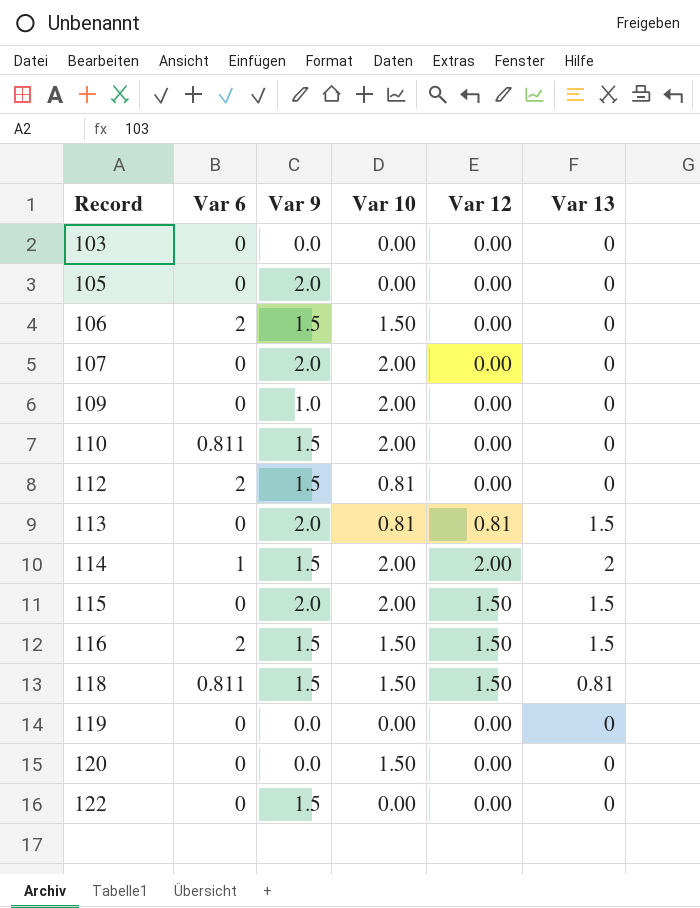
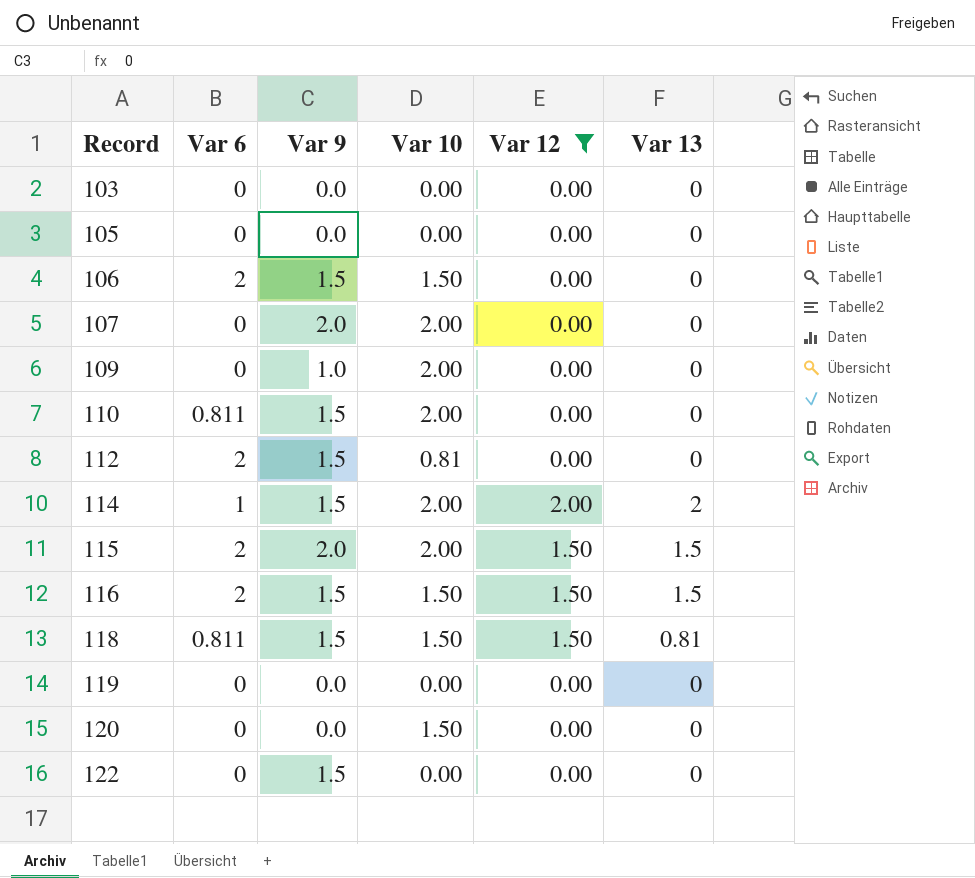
filter: none -> Var 12 != 0.81
105 | Var 9: 2.0 -> 0.0
115 | Var 6: 0 -> 2

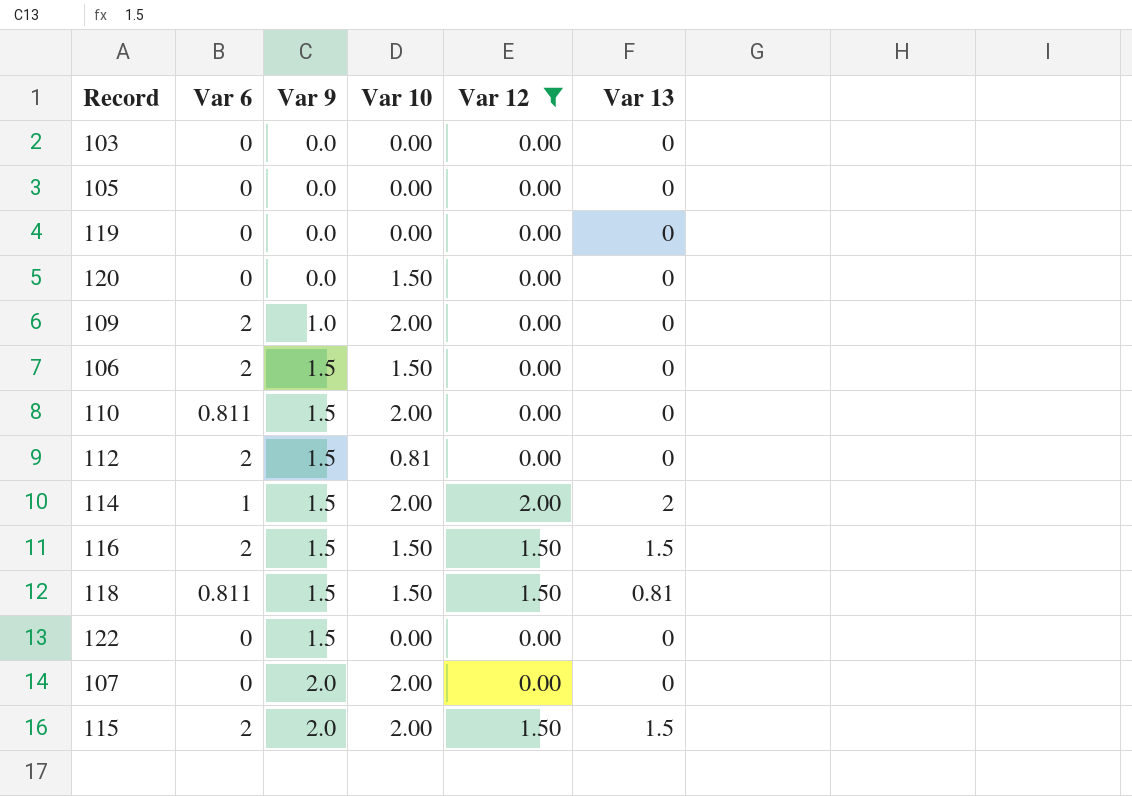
row order: Record ascending -> Var 9 ascending
109 | Var 6: 0 -> 2

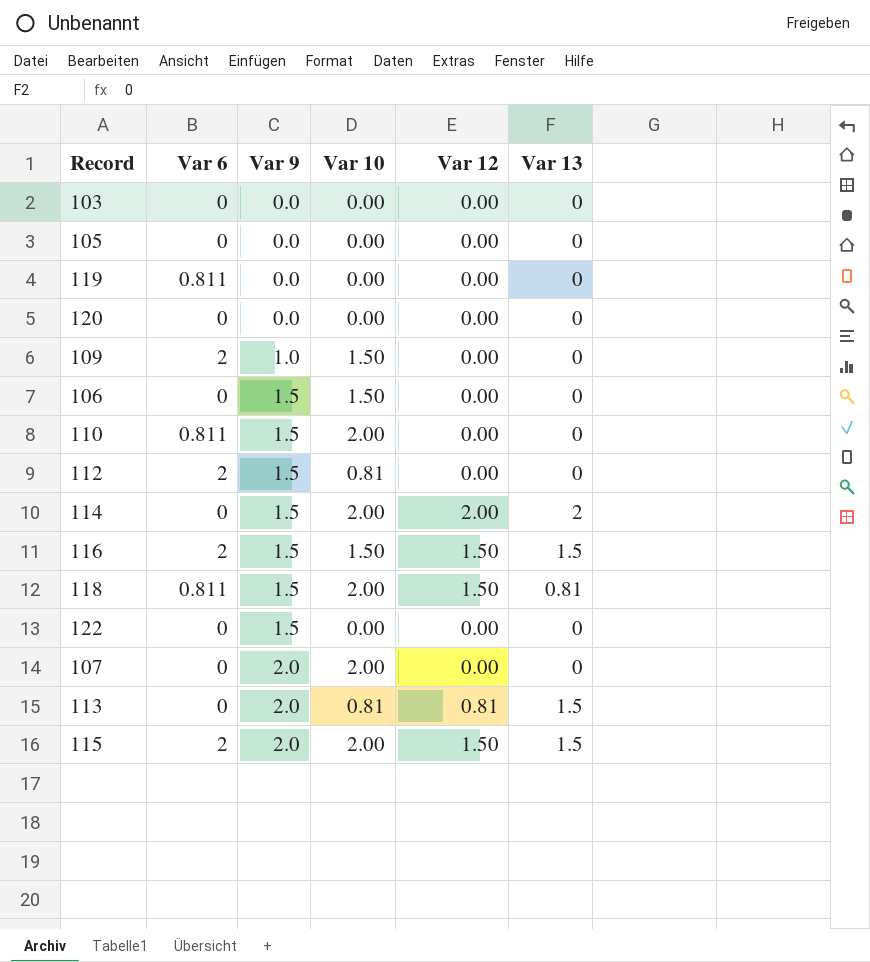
filter: Var 12 != 0.81 -> none
119 | Var 6: 0 -> 0.811
120 | Var 10: 1.50 -> 0.00
109 | Var 10: 2.00 -> 1.50
106 | Var 6: 2 -> 0
114 | Var 6: 1 -> 0
118 | Var 10: 1.50 -> 2.00

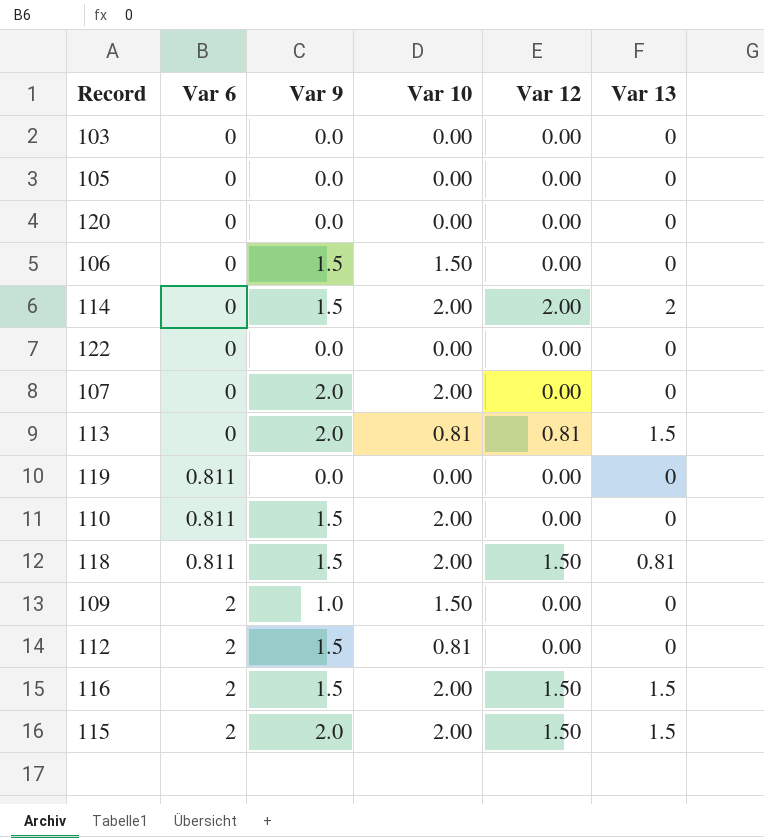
row order: Var 9 ascending -> Var 6 ascending
122 | Var 9: 1.5 -> 0.0
116 | Var 10: 1.50 -> 2.00

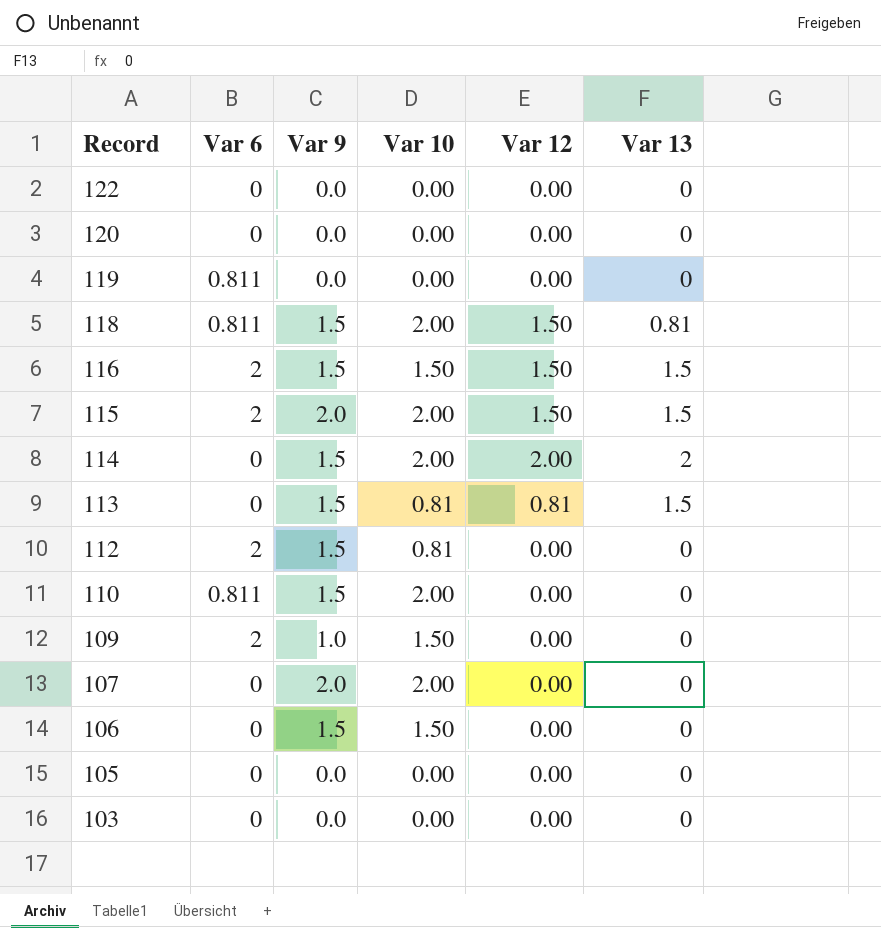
row order: Var 6 ascending -> Record descending
116 | Var 10: 2.00 -> 1.50
113 | Var 9: 2.0 -> 1.5

